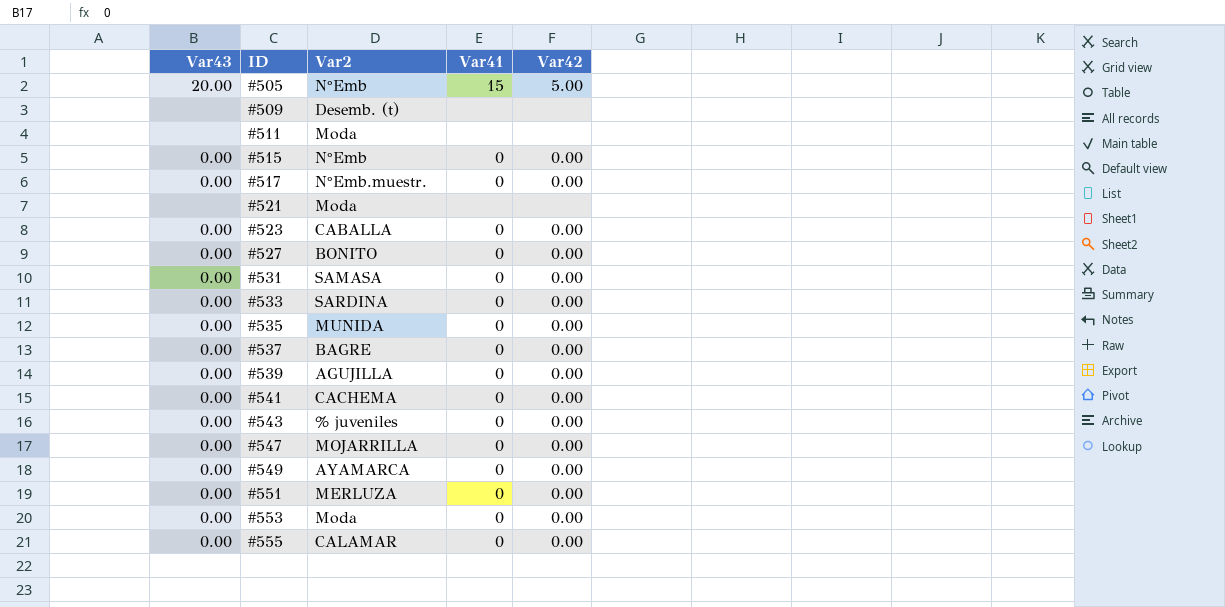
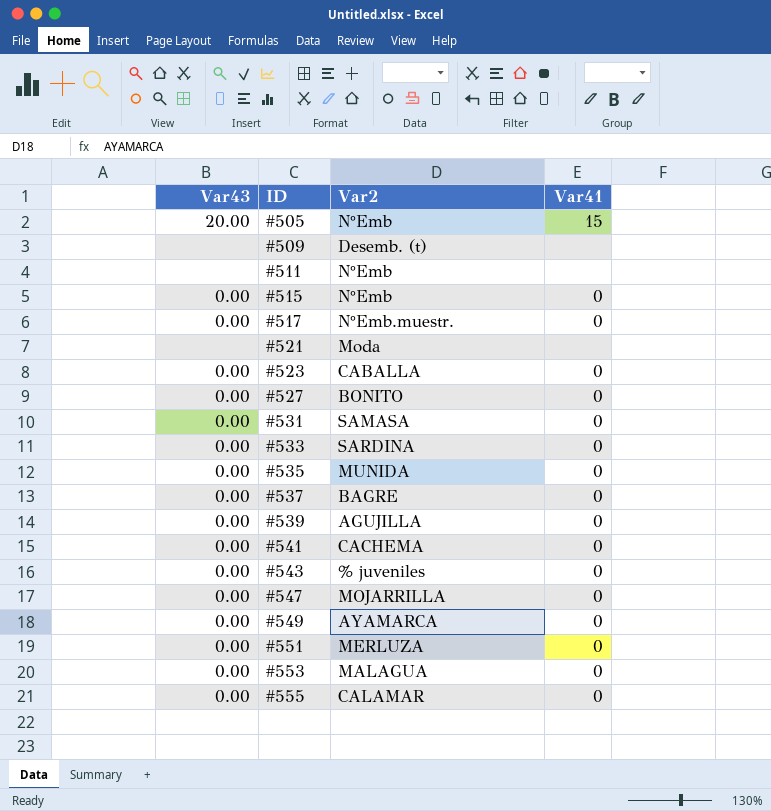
column Var42 | position: 5 -> none
#511 | Var2: Moda -> N°Emb
#553 | Var2: Moda -> MALAGUA

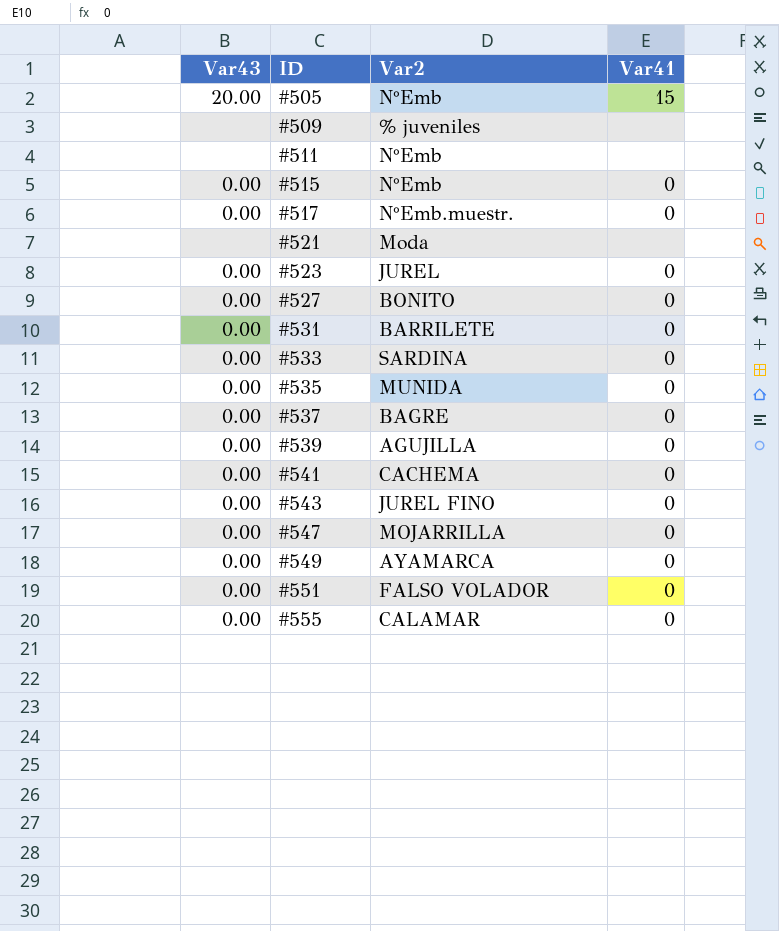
row #553: 0.00 | MALAGUA | 0 -> none
#509 | Var2: Desemb. (t) -> % juveniles
#523 | Var2: CABALLA -> JUREL
#531 | Var2: SAMASA -> BARRILETE
#543 | Var2: % juveniles -> JUREL FINO
#551 | Var2: MERLUZA -> FALSO VOLADOR

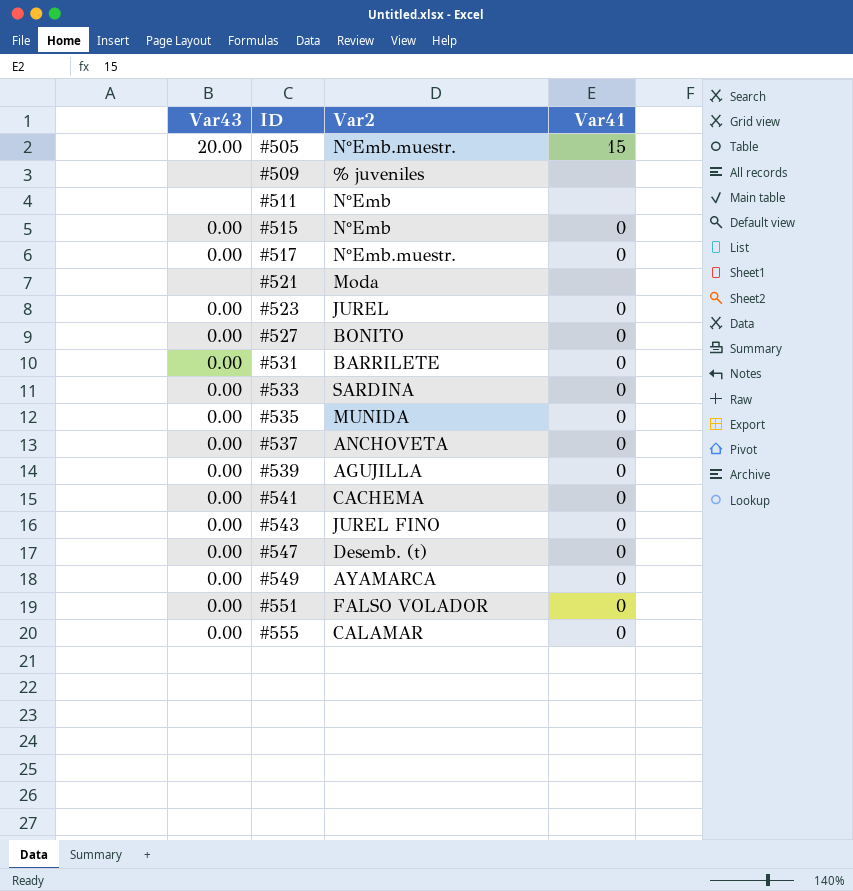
#505 | Var2: N°Emb -> N°Emb.muestr.
#537 | Var2: BAGRE -> ANCHOVETA
#547 | Var2: MOJARRILLA -> Desemb. (t)

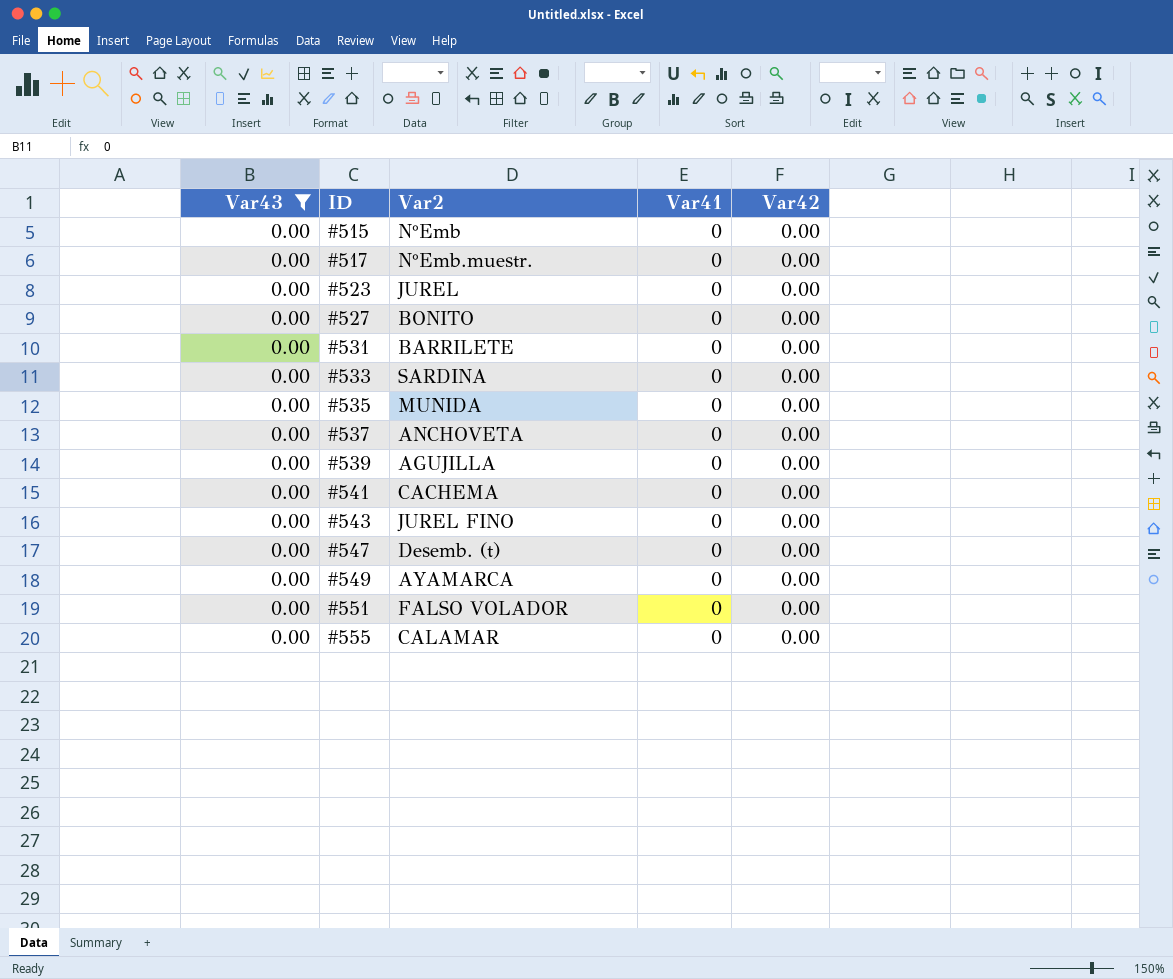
filter: none -> Var43 = 0.00
column Var42 | position: none -> 5

